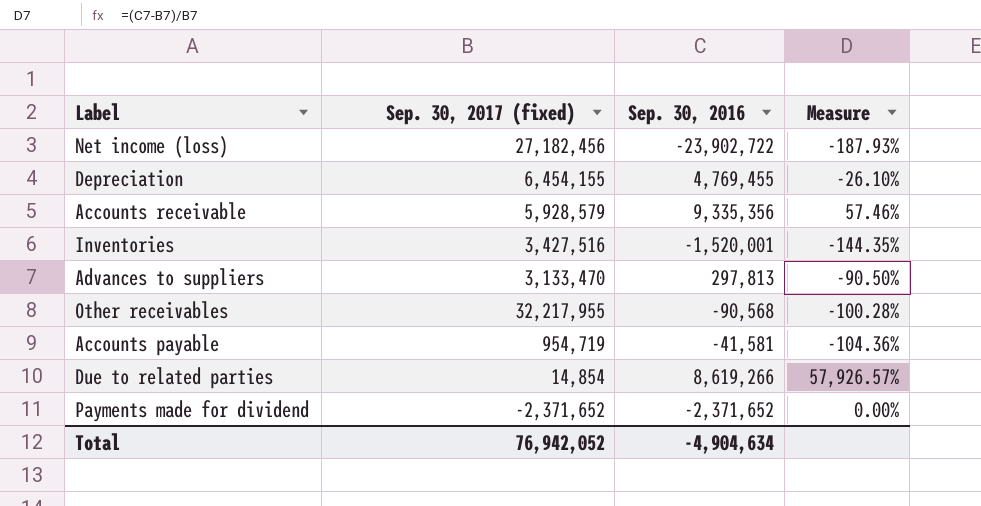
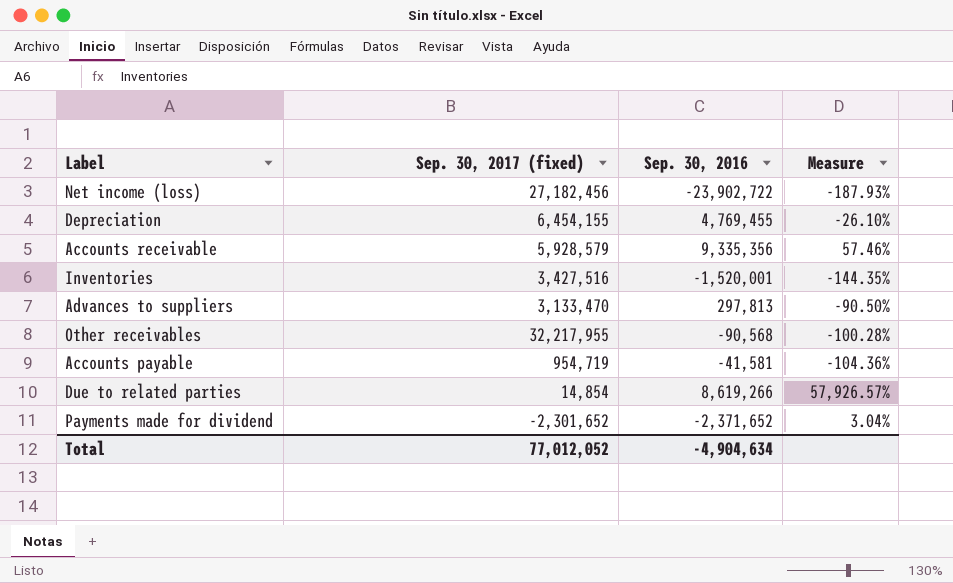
Payments made for dividend | Sep. 30, 2017 (fixed): -2,371,652 -> -2,301,652
Payments made for dividend | Measure: 0.00% -> 3.04%
Total | Sep. 30, 2017 (fixed): 76,942,052 -> 77,012,052

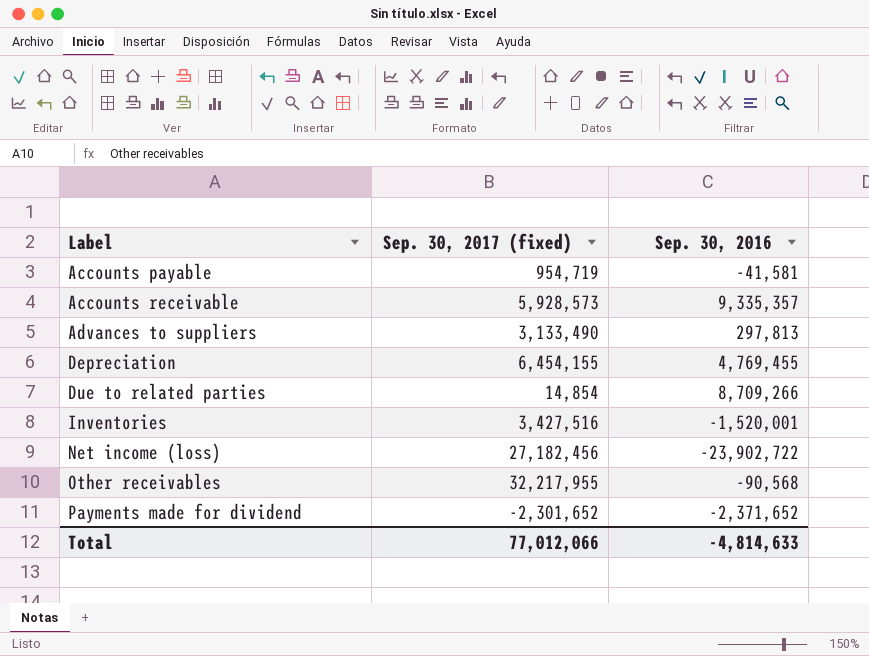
row order: none -> Label ascending
column Measure | formula: ([Sep. 30, 2016] - [Sep. 30, 2017 (fixed)]) / [Sep. 30, 2017 (fixed)] -> none
Accounts receivable | Sep. 30, 2017 (fixed): 5,928,579 -> 5,928,573
Accounts receivable | Sep. 30, 2016: 9,335,356 -> 9,335,357
Advances to suppliers | Sep. 30, 2017 (fixed): 3,133,470 -> 3,133,490
Due to related parties | Sep. 30, 2016: 8,619,266 -> 8,709,266
Total | Sep. 30, 2017 (fixed): 77,012,052 -> 77,012,066
Total | Sep. 30, 2016: -4,904,634 -> -4,814,633

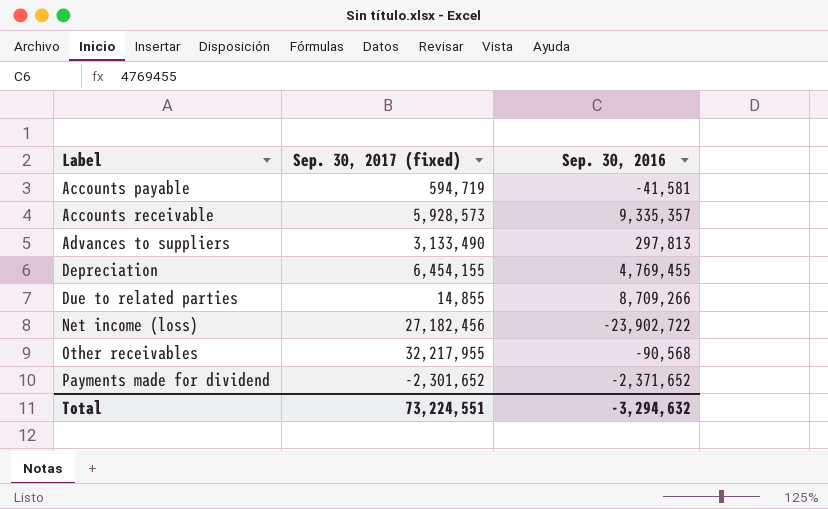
row Inventories: 3,427,516 | -1,520,001 -> none
Accounts payable | Sep. 30, 2017 (fixed): 954,719 -> 594,719
Due to related parties | Sep. 30, 2017 (fixed): 14,854 -> 14,855
Total | Sep. 30, 2017 (fixed): 77,012,066 -> 73,224,551
Total | Sep. 30, 2016: -4,814,633 -> -3,294,632

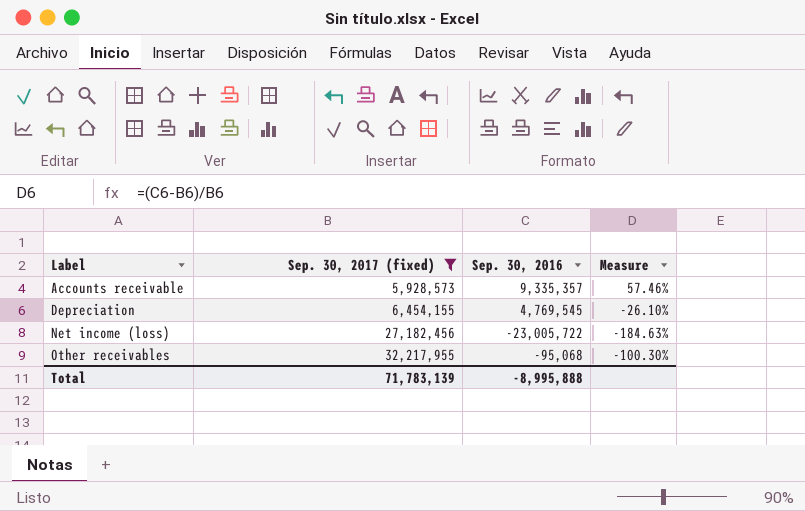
filter: none -> Sep. 30, 2017 (fixed) >= 5,928,573
column Measure | formula: none -> ([Sep. 30, 2016] - [Sep. 30, 2017 (fixed)]) / [Sep. 30, 2017 (fixed)]
Depreciation | Sep. 30, 2016: 4,769,455 -> 4,769,545
Net income (loss) | Sep. 30, 2016: -23,902,722 -> -23,005,722
Other receivables | Sep. 30, 2016: -90,568 -> -95,068
Total | Sep. 30, 2017 (fixed): 73,224,551 -> 71,783,139
Total | Sep. 30, 2016: -3,294,632 -> -8,995,888

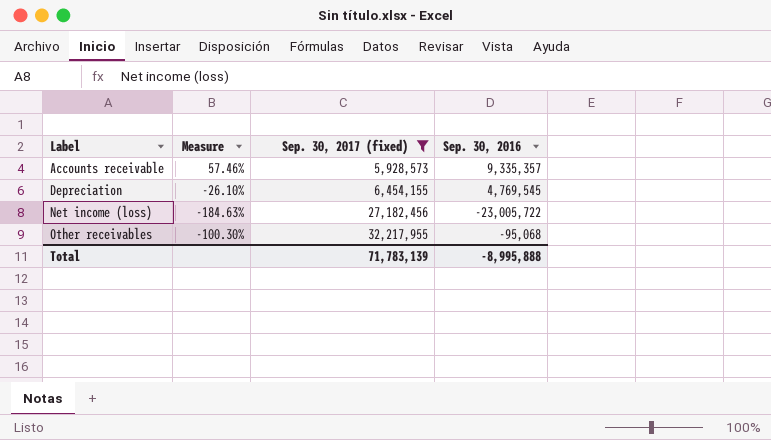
column Measure | position: 4 -> 2

